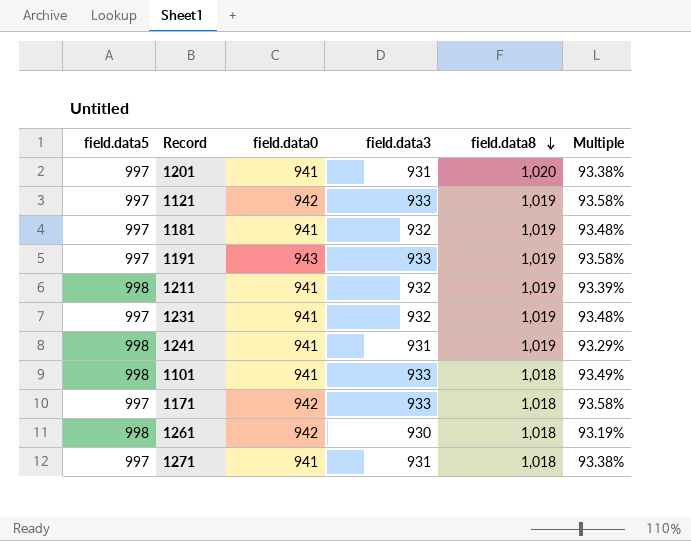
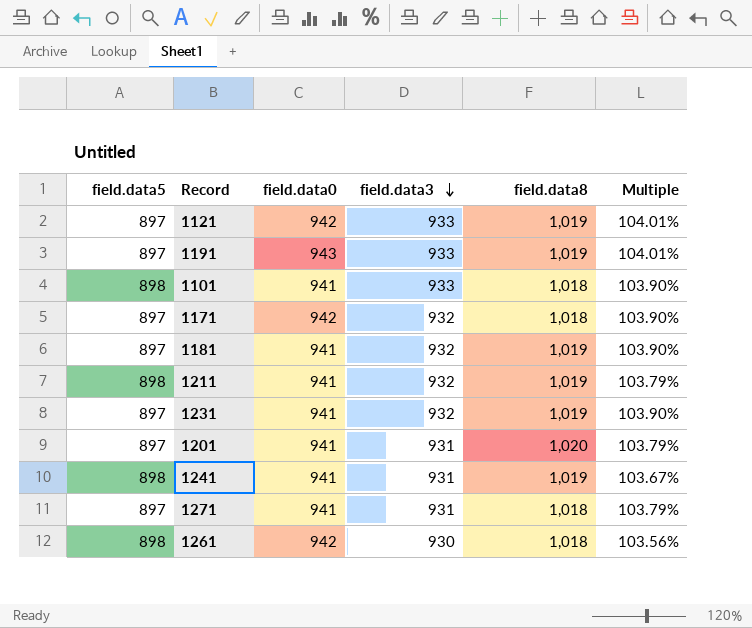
row order: field.data8 descending -> field.data3 descending
1121 | field.data5: 997 -> 897
1121 | Multiple: 93.58% -> 104.01%
1191 | field.data5: 997 -> 897
1191 | Multiple: 93.58% -> 104.01%
1101 | field.data5: 998 -> 898
1101 | Multiple: 93.49% -> 103.90%
1171 | field.data5: 997 -> 897
1171 | field.data3: 933 -> 932
1171 | Multiple: 93.58% -> 103.90%
1181 | field.data5: 997 -> 897
1181 | Multiple: 93.48% -> 103.90%
1211 | field.data5: 998 -> 898
1211 | Multiple: 93.39% -> 103.79%
1231 | field.data5: 997 -> 897
1231 | Multiple: 93.48% -> 103.90%
1201 | field.data5: 997 -> 897
1201 | Multiple: 93.38% -> 103.79%
1241 | field.data5: 998 -> 898
1241 | Multiple: 93.29% -> 103.67%
1271 | field.data5: 997 -> 897
1271 | Multiple: 93.38% -> 103.79%
1261 | field.data5: 998 -> 898
1261 | Multiple: 93.19% -> 103.56%

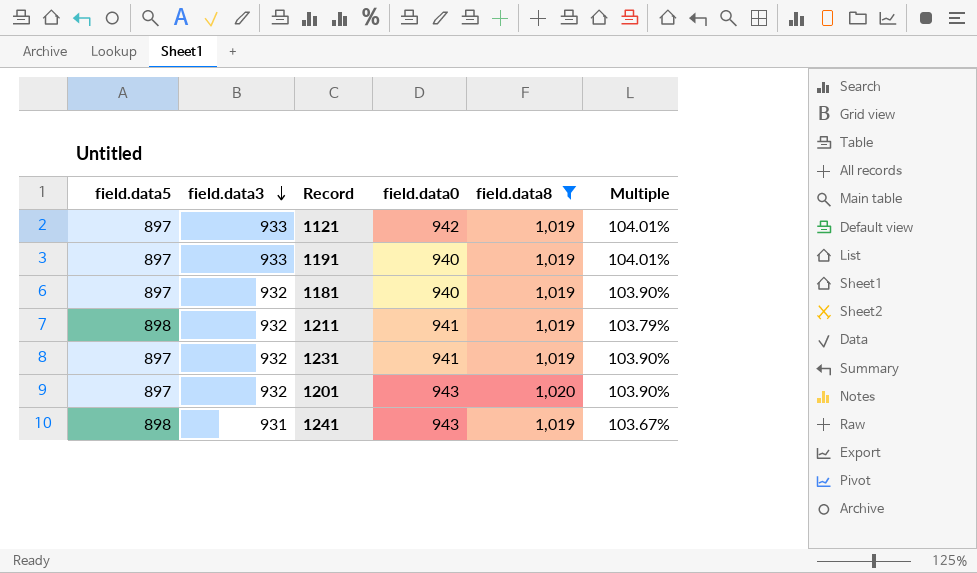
filter: none -> field.data8 != 1,018
column field.data3 | position: 4 -> 2
1191 | field.data0: 943 -> 940
1181 | field.data0: 941 -> 940
1201 | field.data3: 931 -> 932
1201 | field.data0: 941 -> 943
1201 | Multiple: 103.79% -> 103.90%
1241 | field.data0: 941 -> 943

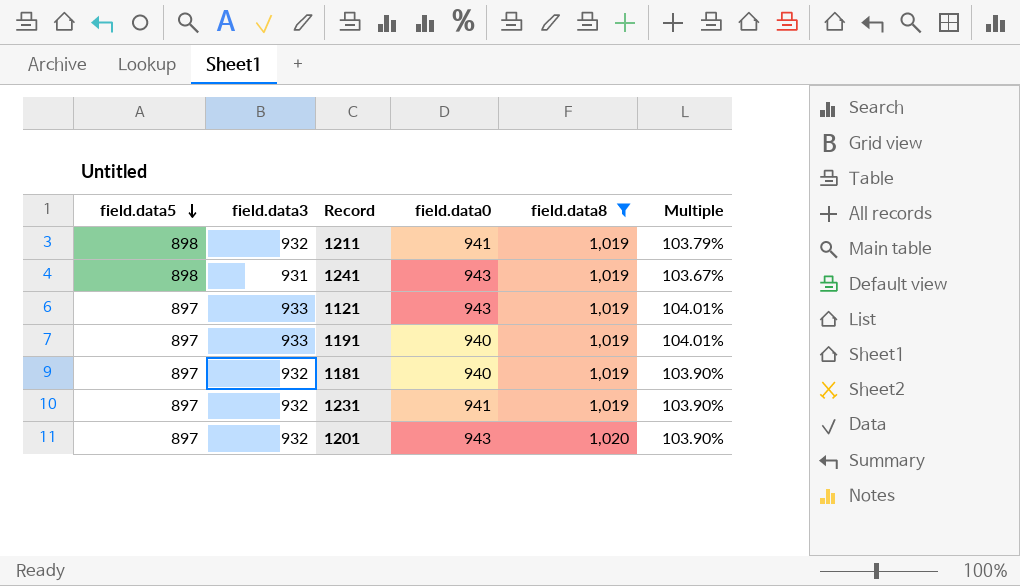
row order: field.data3 descending -> field.data5 descending
1121 | field.data0: 942 -> 943

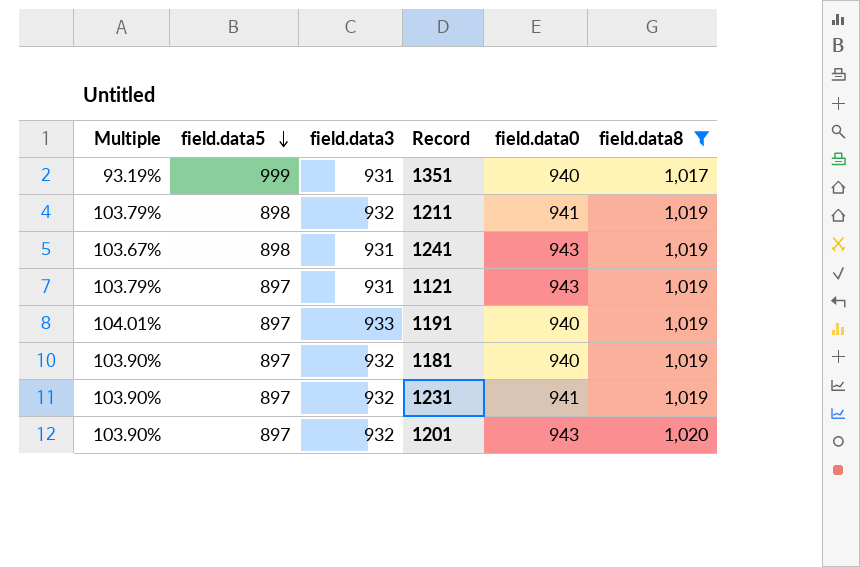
column Multiple | position: 6 -> 1
row 1351: none -> 93.19% | 999 | 931 | 940 | 1,017
1121 | Multiple: 104.01% -> 103.79%
1121 | field.data3: 933 -> 931

